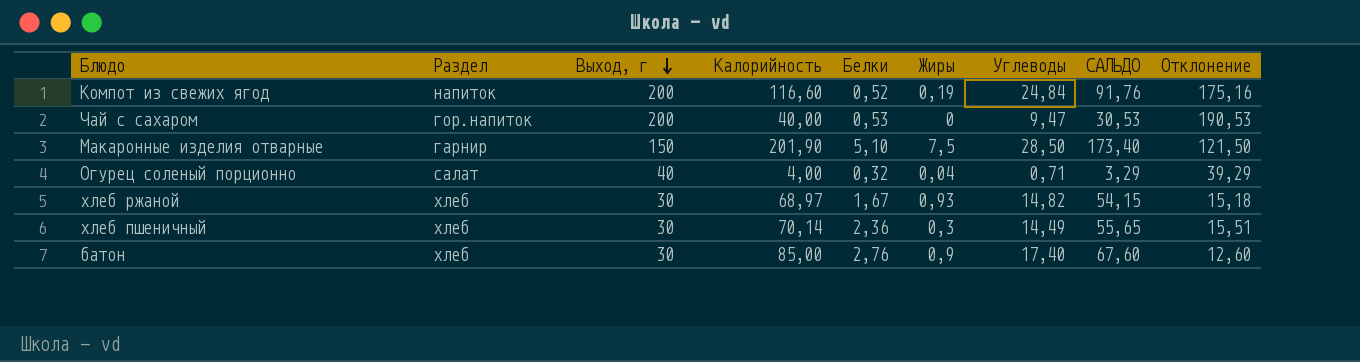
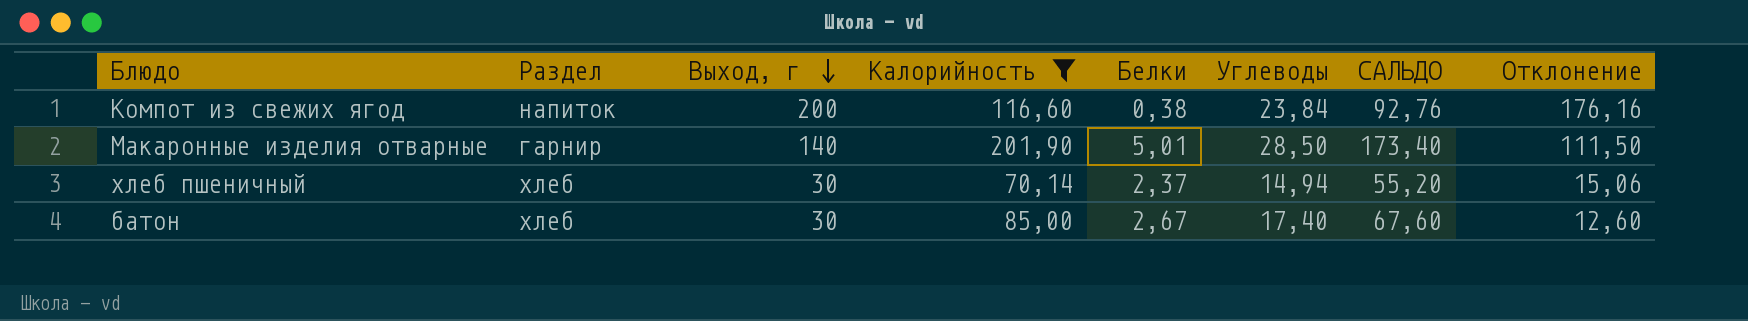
filter: none -> Калорийность >= 70,14
column Жиры | position: 6 -> none
Компот из свежих ягод | Белки: 0,52 -> 0,38
Компот из свежих ягод | Углеводы: 24,84 -> 23,84
Компот из свежих ягод | САЛЬДО: 91,76 -> 92,76
Компот из свежих ягод | Отклонение: 175,16 -> 176,16
Макаронные изделия отварные | Выход, г: 150 -> 140
Макаронные изделия отварные | Белки: 5,10 -> 5,01
Макаронные изделия отварные | Отклонение: 121,50 -> 111,50
хлеб пшеничный | Белки: 2,36 -> 2,37
хлеб пшеничный | Углеводы: 14,49 -> 14,94
хлеб пшеничный | САЛЬДО: 55,65 -> 55,20
хлеб пшеничный | Отклонение: 15,51 -> 15,06
батон | Белки: 2,76 -> 2,67

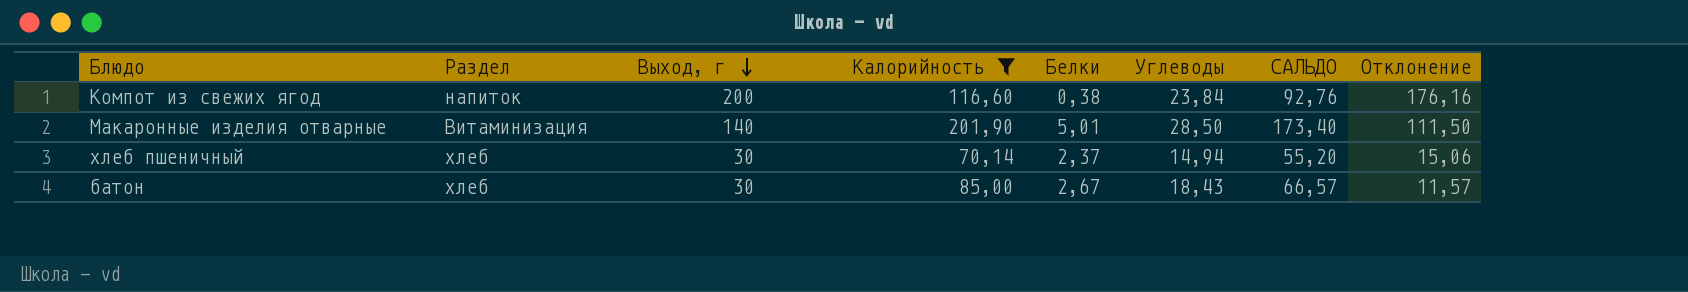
Макаронные изделия отварные | Раздел: гарнир -> Витаминизация
батон | Углеводы: 17,40 -> 18,43
батон | САЛЬДО: 67,60 -> 66,57
батон | Отклонение: 12,60 -> 11,57

